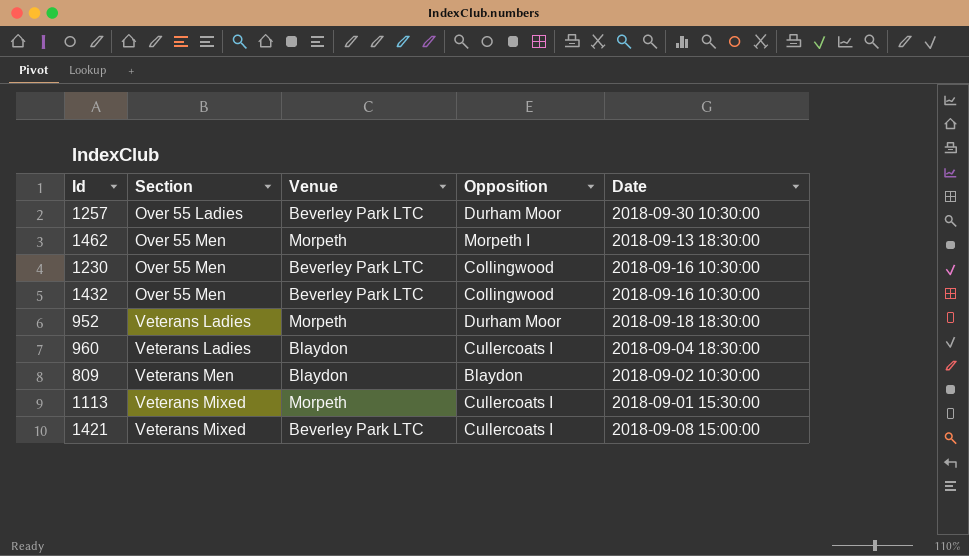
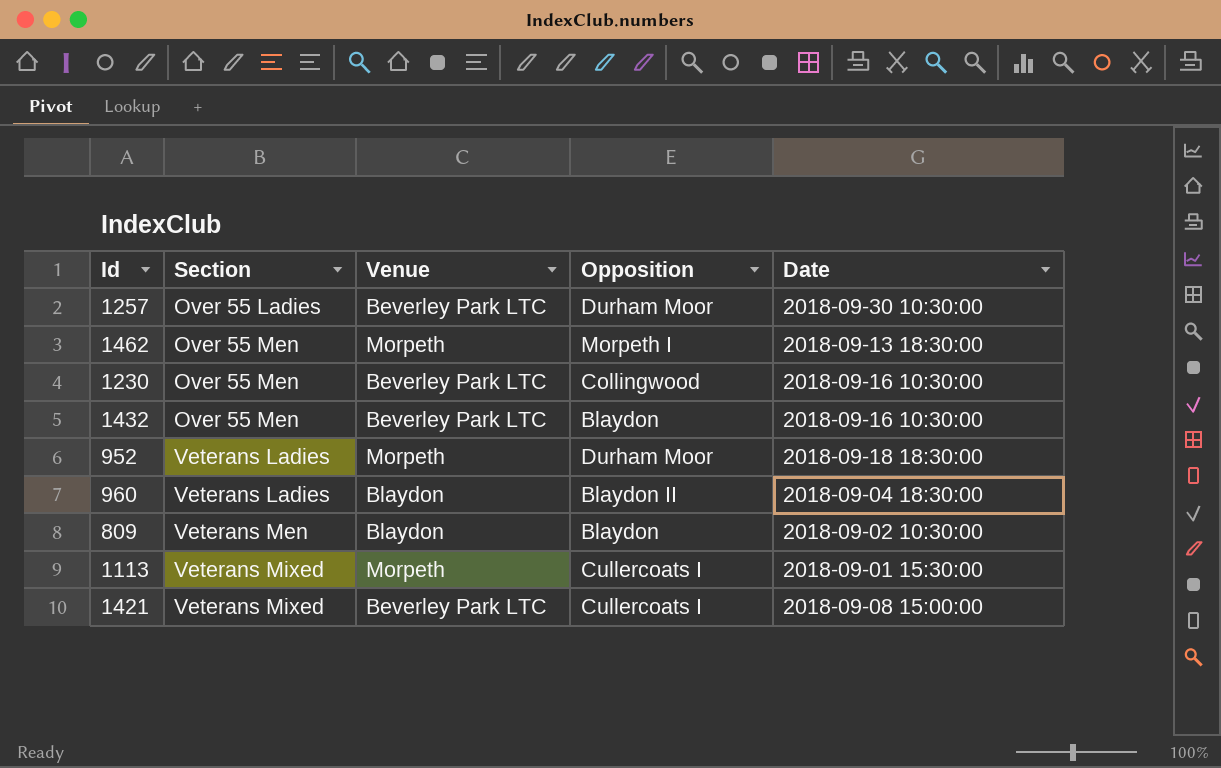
1432 | Opposition: Collingwood -> Blaydon
960 | Opposition: Cullercoats I -> Blaydon II

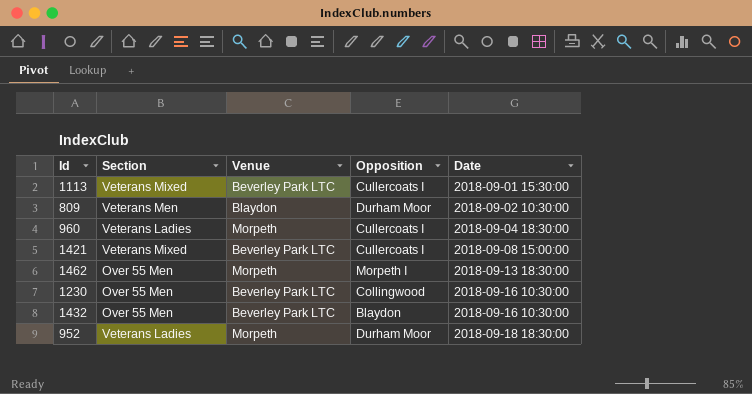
row order: Section ascending -> Date ascending
row 1257: Over 55 Ladies | Beverley Park LTC | Durham Moor | 2018-09-30 10:30:00 -> none
1113 | Venue: Morpeth -> Beverley Park LTC
809 | Opposition: Blaydon -> Durham Moor
960 | Venue: Blaydon -> Morpeth
960 | Opposition: Blaydon II -> Cullercoats I

